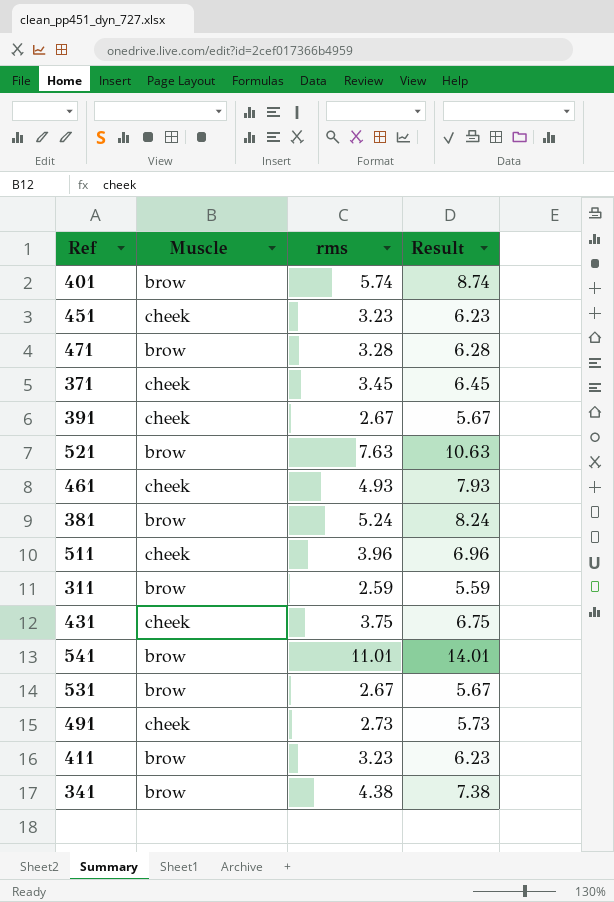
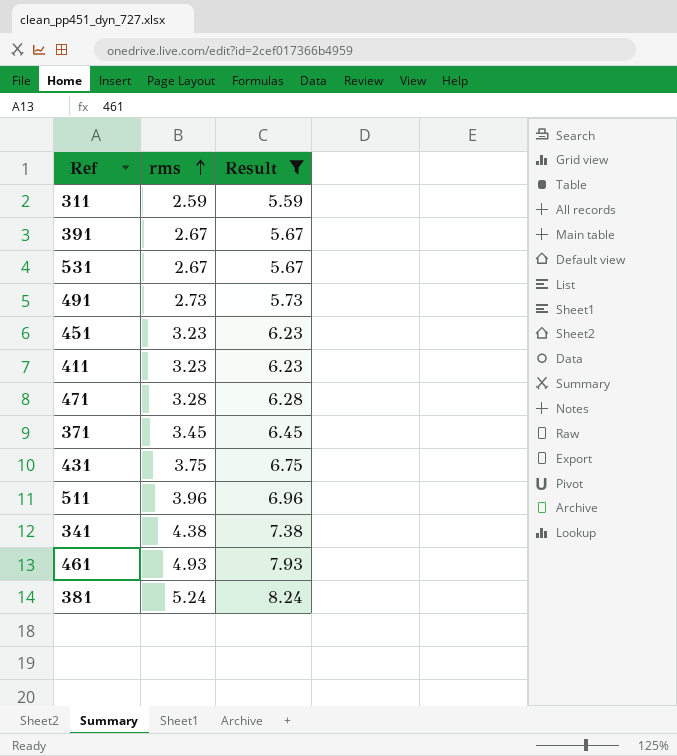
filter: none -> Result <= 8.24
row order: none -> rms ascending
column Muscle | position: 2 -> none

